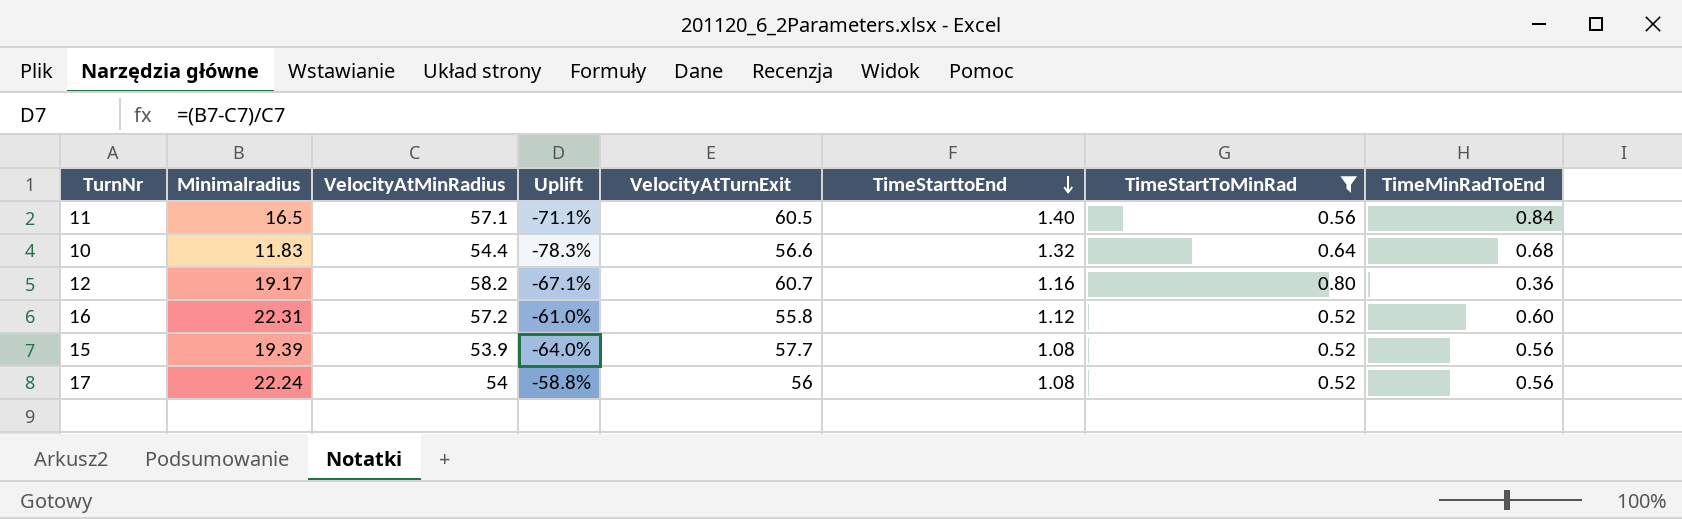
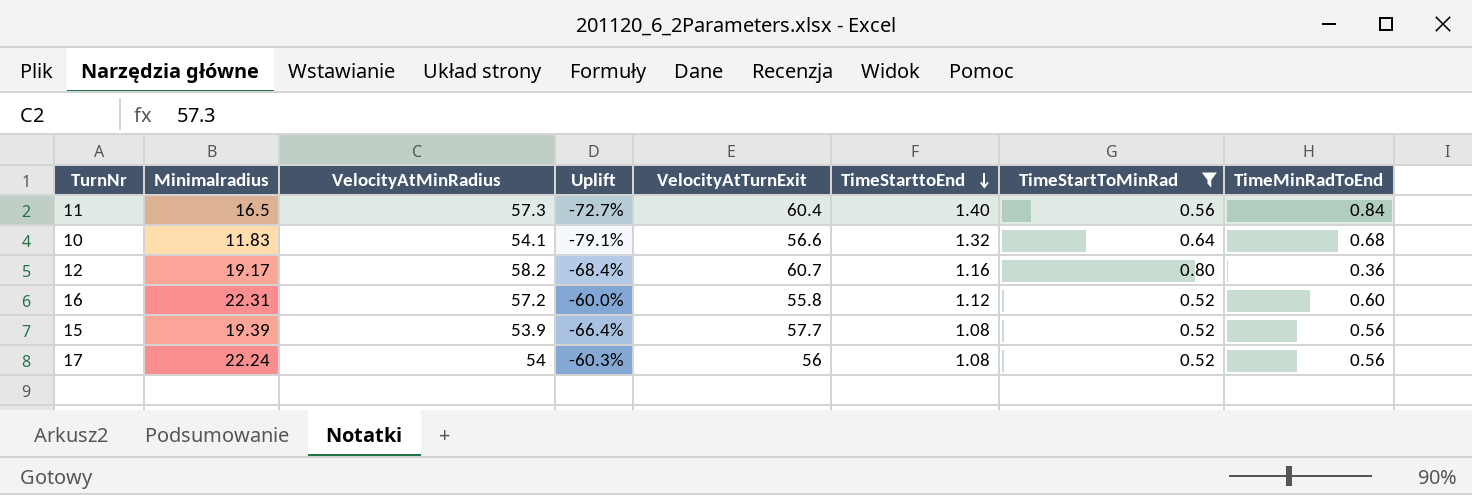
column Uplift | formula: ([Minimalradius] - [VelocityAtMinRadius]) / [VelocityAtMinRadius] -> ([Minimalradius] - [VelocityAtTurnExit]) / [VelocityAtTurnExit]
11 | VelocityAtMinRadius: 57.1 -> 57.3
11 | VelocityAtTurnExit: 60.5 -> 60.4
10 | VelocityAtMinRadius: 54.4 -> 54.1

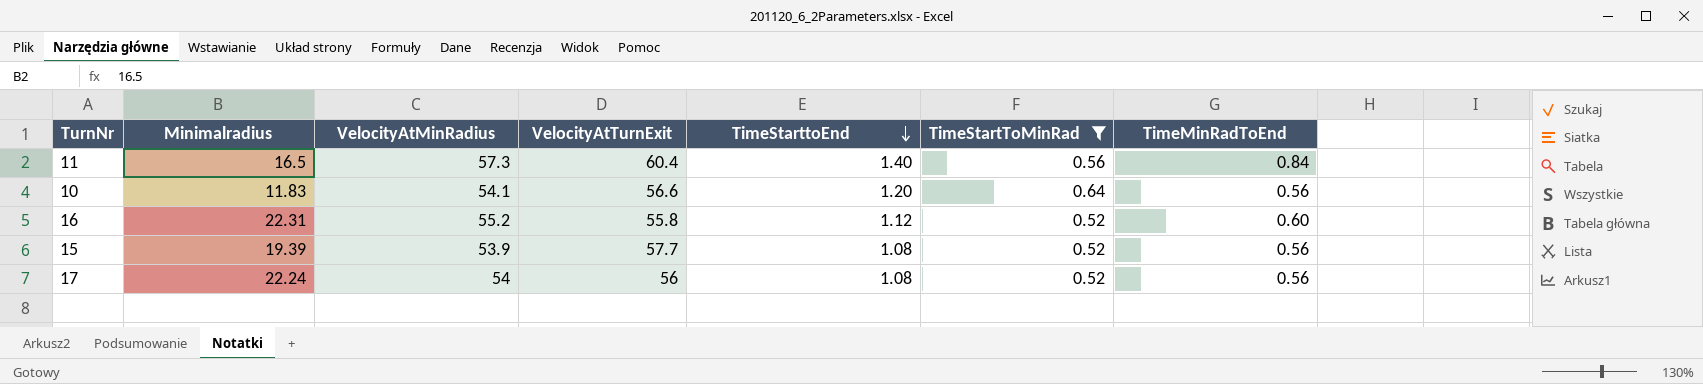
column Uplift | formula: ([Minimalradius] - [VelocityAtTurnExit]) / [VelocityAtTurnExit] -> none
row 12: 19.17 | 58.2 | -68.4% | 60.7 | 1.16 | 0.80 | 0.36 -> none
10 | TimeStarttoEnd: 1.32 -> 1.20
10 | TimeMinRadToEnd: 0.68 -> 0.56
16 | VelocityAtMinRadius: 57.2 -> 55.2

